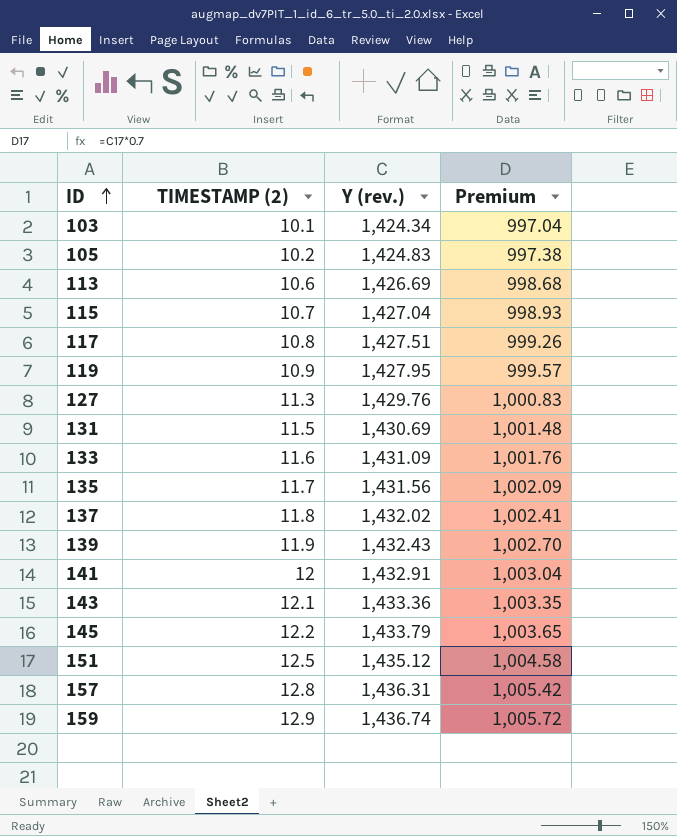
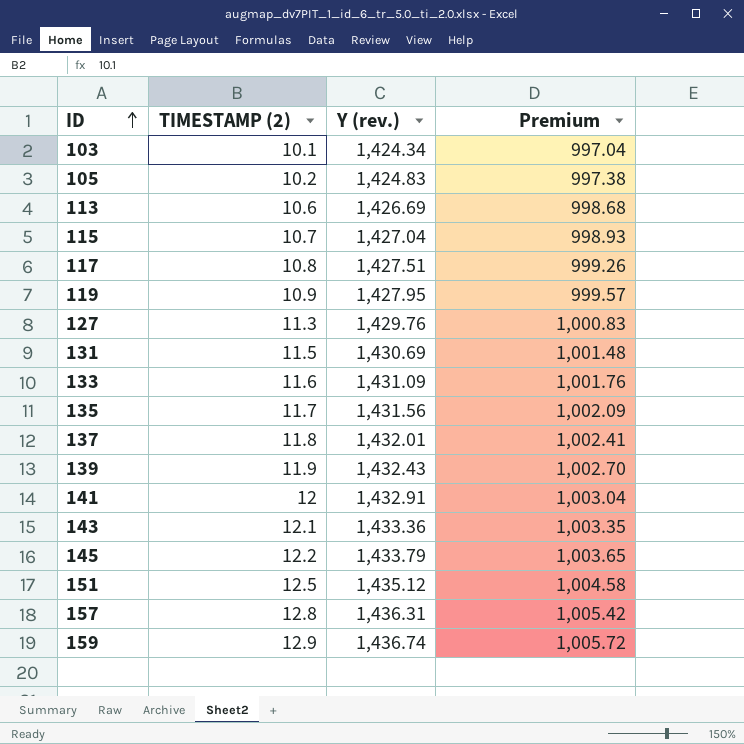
137 | Y (rev.): 1,432.02 -> 1,432.01

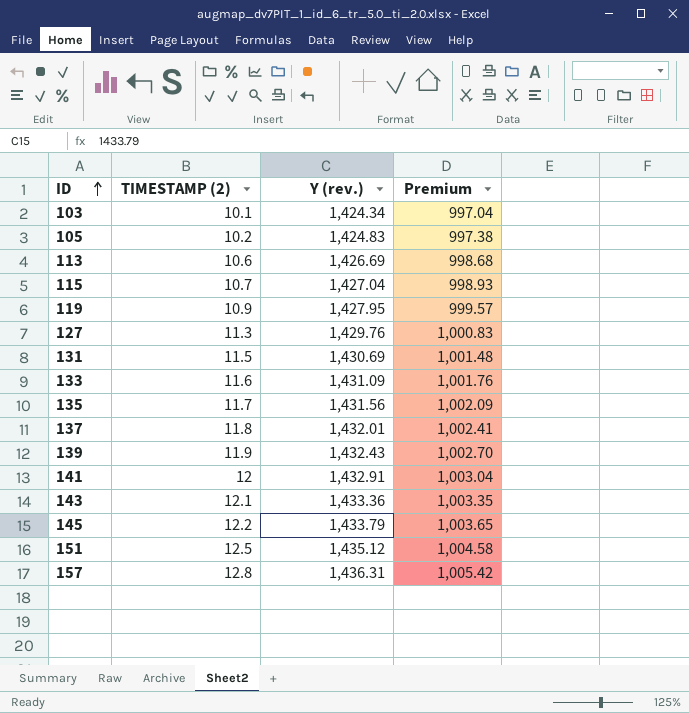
row 117: 10.8 | 1,427.51 | 999.26 -> none
row 159: 12.9 | 1,436.74 | 1,005.72 -> none

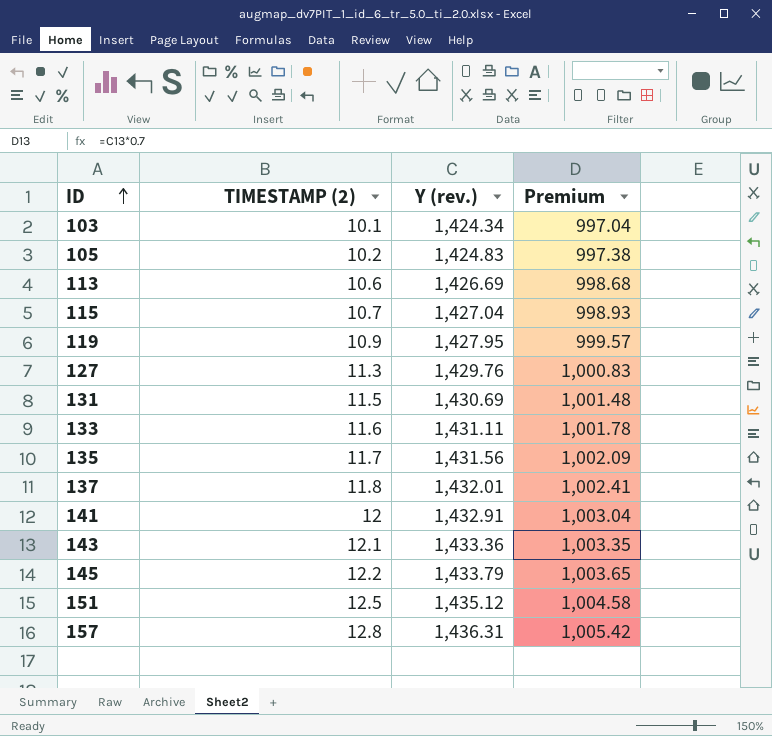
row 139: 11.9 | 1,432.43 | 1,002.70 -> none
133 | Y (rev.): 1,431.09 -> 1,431.11
133 | Premium: 1,001.76 -> 1,001.78

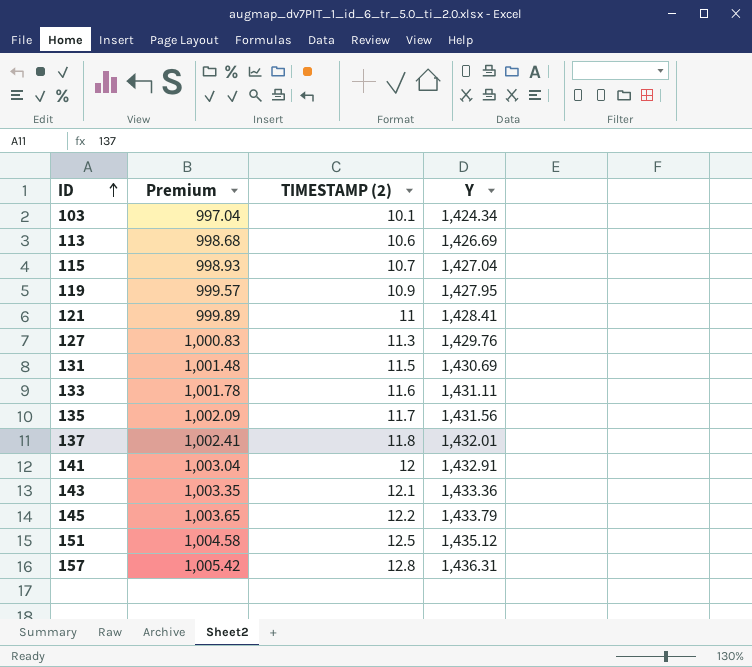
column Premium | position: 4 -> 2
column name: Y (rev.) -> Y
row 105: 10.2 | 1,424.83 | 997.38 -> none
row 121: none -> 999.89 | 11 | 1,428.41

